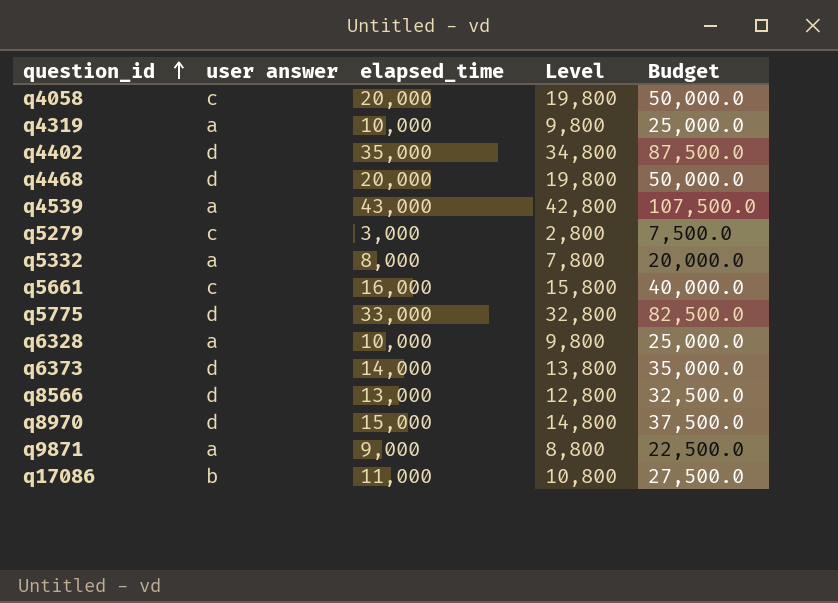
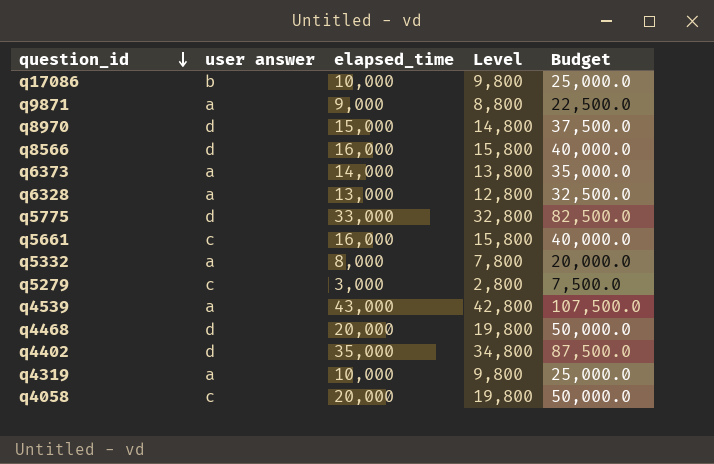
row order: question_id ascending -> question_id descending
q17086 | elapsed_time: 11,000 -> 10,000
q17086 | Level: 10,800 -> 9,800
q17086 | Budget: 27,500.0 -> 25,000.0
q8566 | elapsed_time: 13,000 -> 16,000
q8566 | Level: 12,800 -> 15,800
q8566 | Budget: 32,500.0 -> 40,000.0
q6373 | user answer: d -> a
q6328 | elapsed_time: 10,000 -> 13,000
q6328 | Level: 9,800 -> 12,800
q6328 | Budget: 25,000.0 -> 32,500.0

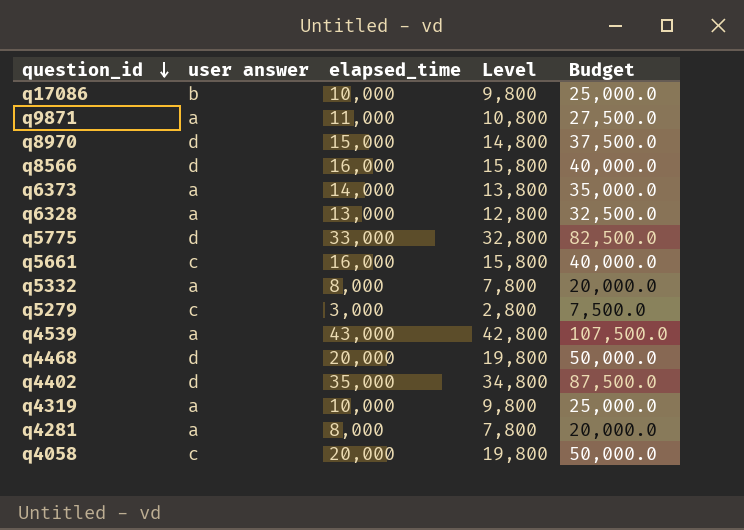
q9871 | elapsed_time: 9,000 -> 11,000
q9871 | Level: 8,800 -> 10,800
q9871 | Budget: 22,500.0 -> 27,500.0
row q4281: none -> a | 8,000 | 7,800 | 20,000.0

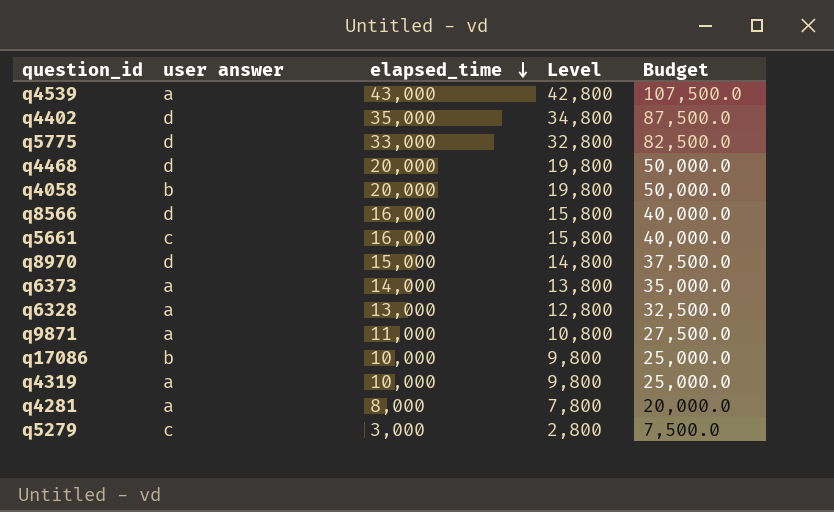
row order: question_id descending -> elapsed_time descending
row q5332: a | 8,000 | 7,800 | 20,000.0 -> none
q4058 | user answer: c -> b

